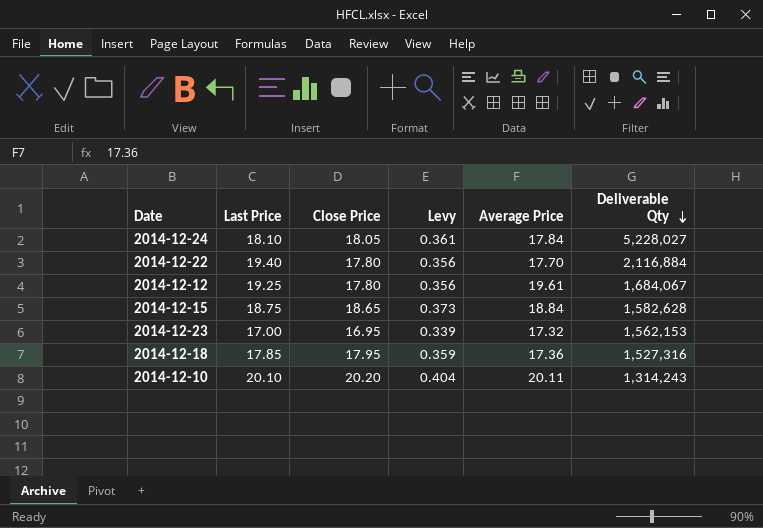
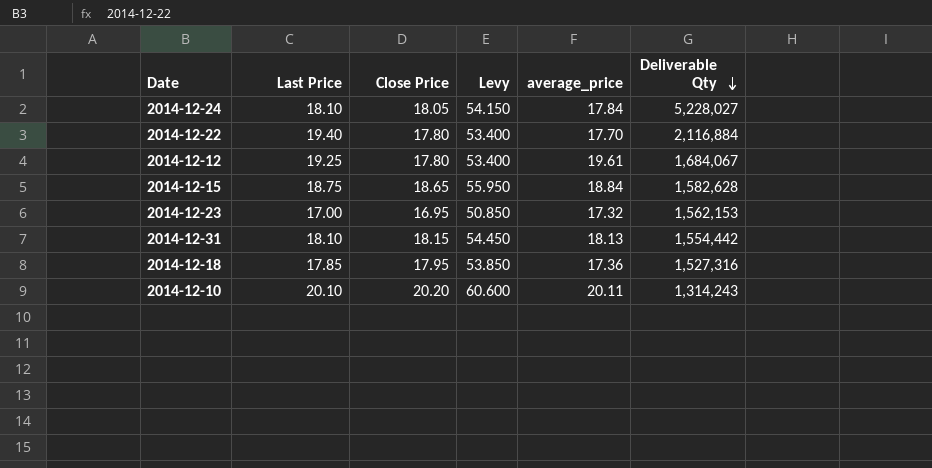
column Levy | formula: [Close Price] * 0.02 -> [Close Price] * 3
column name: Average Price -> average_price
row 2014-12-31: none -> 18.10 | 18.15 | 54.450 | 18.13 | 1,554,442

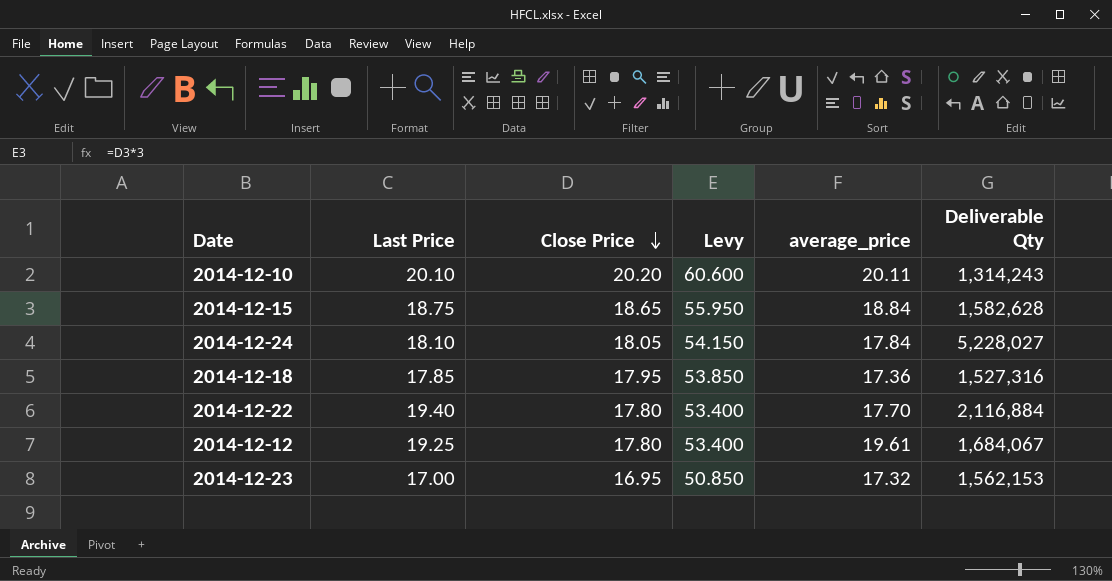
row order: Deliverable Qty descending -> Close Price descending
row 2014-12-31: 18.10 | 18.15 | 54.450 | 18.13 | 1,554,442 -> none

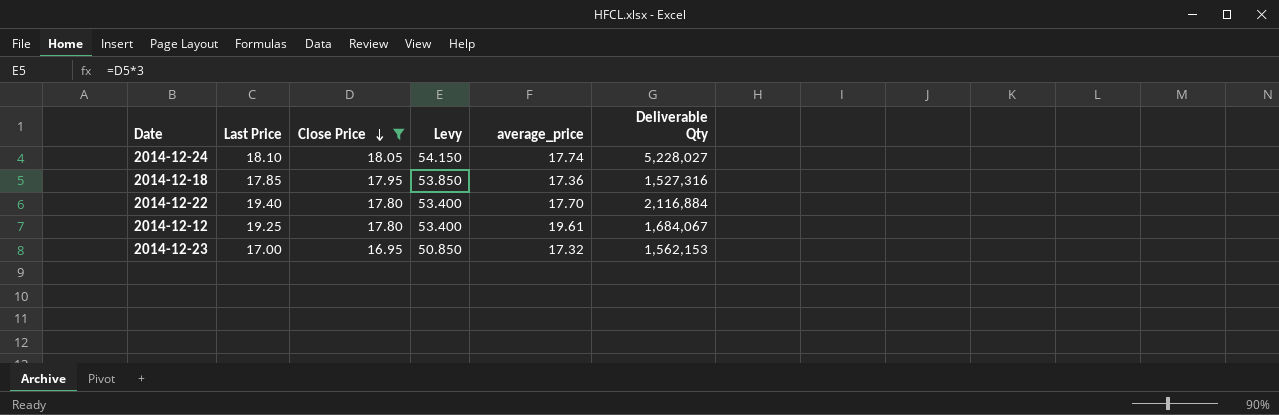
filter: none -> Close Price <= 18.05
2014-12-24 | average_price: 17.84 -> 17.74

